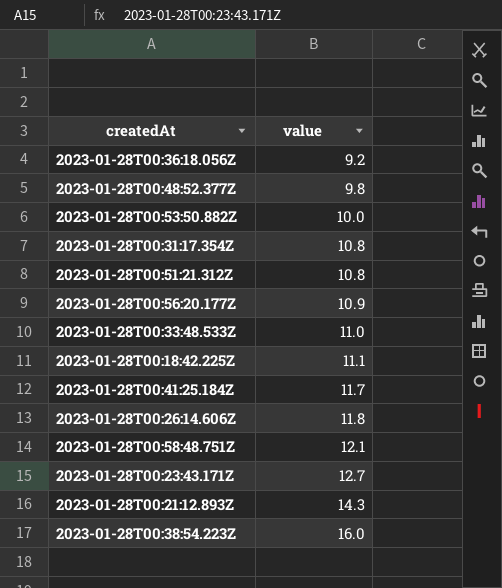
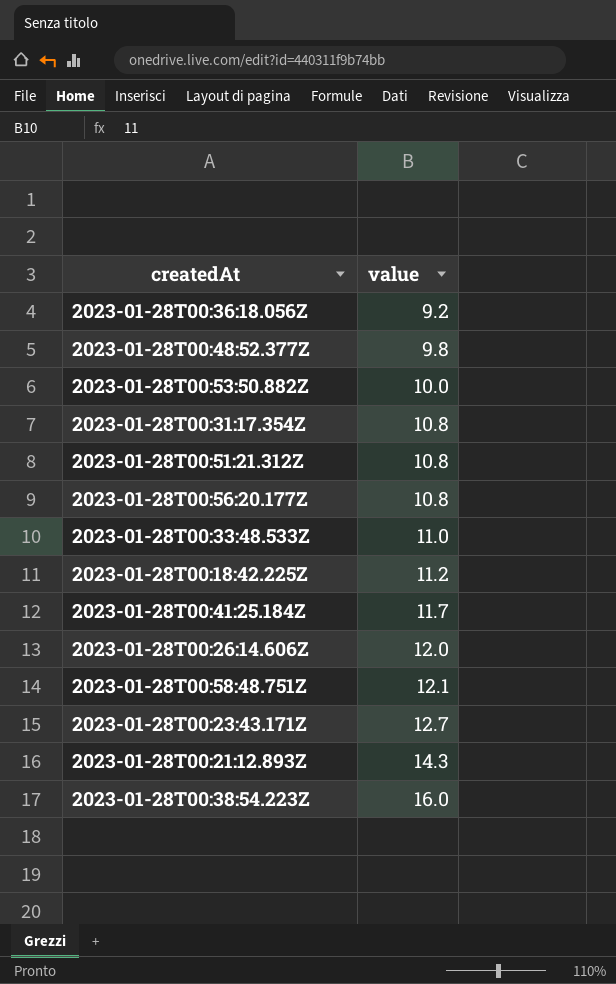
2023-01-28T00:56:20.177Z | value: 10.9 -> 10.8
2023-01-28T00:18:42.225Z | value: 11.1 -> 11.2
2023-01-28T00:26:14.606Z | value: 11.8 -> 12.0

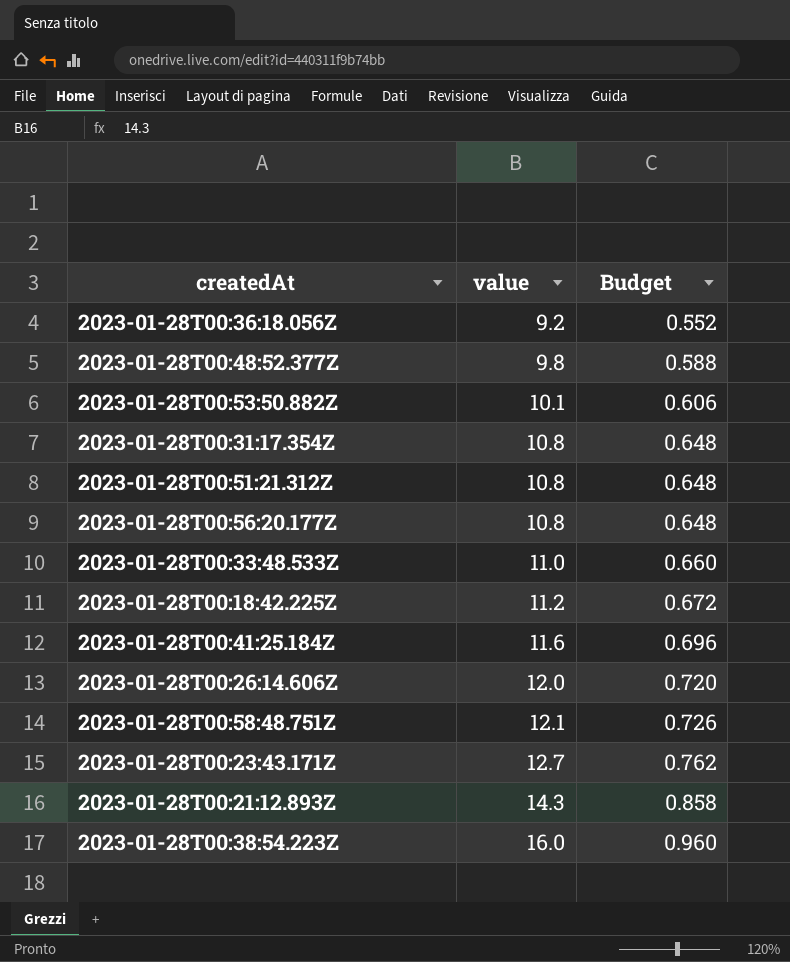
column Budget | formula: none -> [value] * 0.06
2023-01-28T00:53:50.882Z | value: 10.0 -> 10.1
2023-01-28T00:41:25.184Z | value: 11.7 -> 11.6

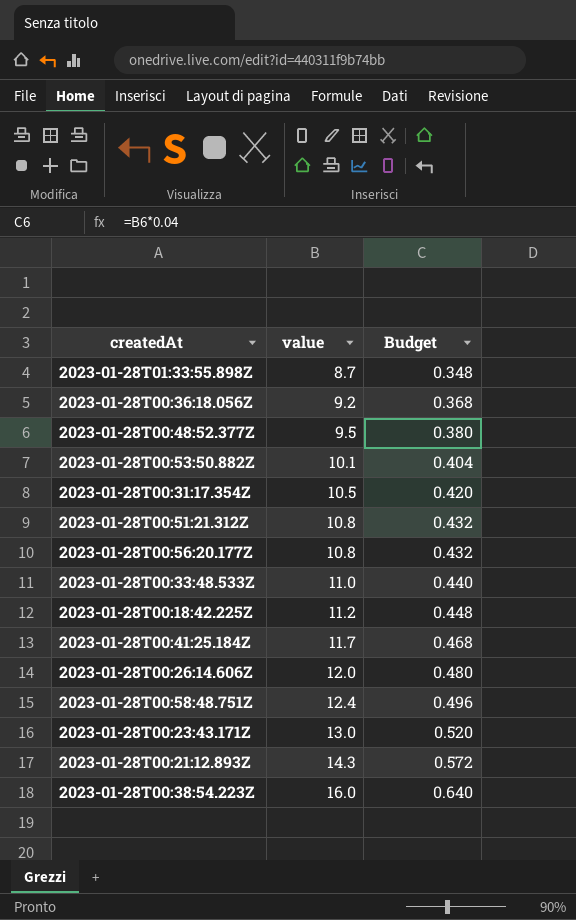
column Budget | formula: [value] * 0.06 -> [value] * 0.04
row 2023-01-28T01:33:55.898Z: none -> 8.7 | 0.348
2023-01-28T00:48:52.377Z | value: 9.8 -> 9.5
2023-01-28T00:31:17.354Z | value: 10.8 -> 10.5
2023-01-28T00:41:25.184Z | value: 11.6 -> 11.7
2023-01-28T00:58:48.751Z | value: 12.1 -> 12.4
2023-01-28T00:23:43.171Z | value: 12.7 -> 13.0

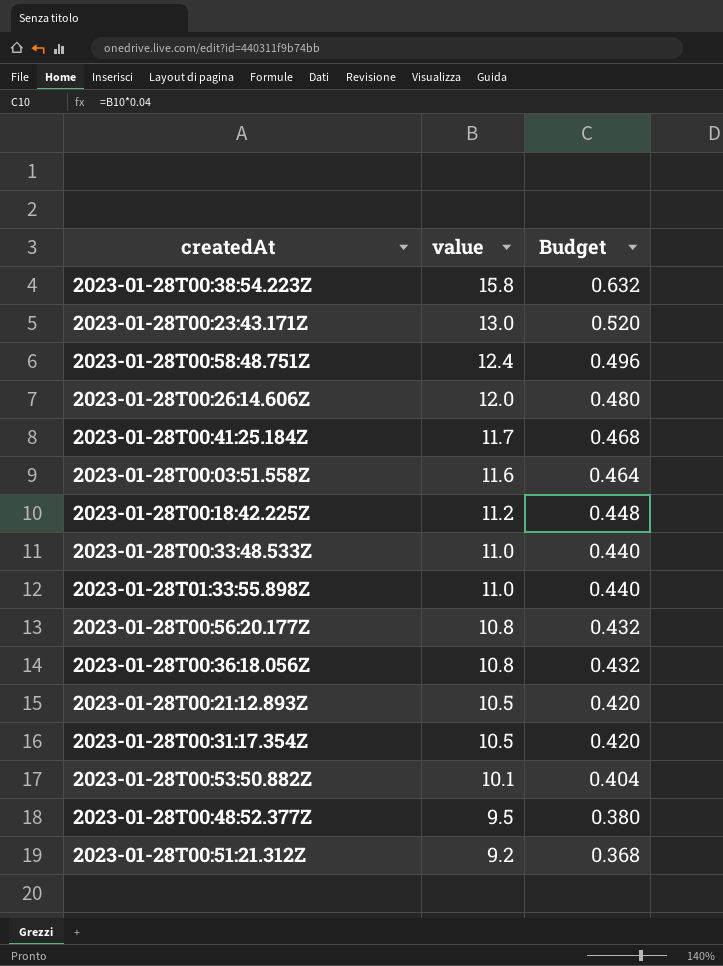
row order: value ascending -> value descending
2023-01-28T00:38:54.223Z | value: 16.0 -> 15.8
2023-01-28T00:38:54.223Z | Budget: 0.640 -> 0.632
row 2023-01-28T00:03:51.558Z: none -> 11.6 | 0.464
2023-01-28T01:33:55.898Z | value: 8.7 -> 11.0
2023-01-28T01:33:55.898Z | Budget: 0.348 -> 0.440
2023-01-28T00:36:18.056Z | value: 9.2 -> 10.8
2023-01-28T00:36:18.056Z | Budget: 0.368 -> 0.432
2023-01-28T00:21:12.893Z | value: 14.3 -> 10.5
2023-01-28T00:21:12.893Z | Budget: 0.572 -> 0.420
2023-01-28T00:51:21.312Z | value: 10.8 -> 9.2
2023-01-28T00:51:21.312Z | Budget: 0.432 -> 0.368

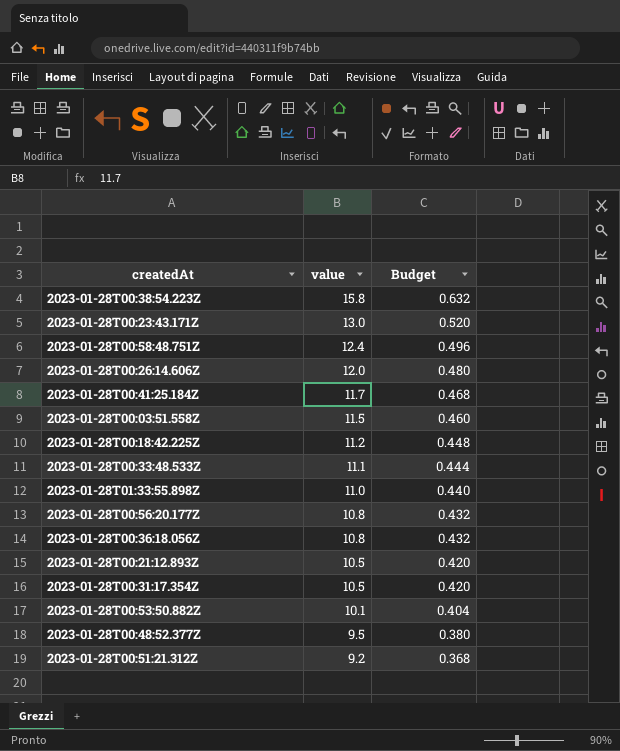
2023-01-28T00:03:51.558Z | value: 11.6 -> 11.5
2023-01-28T00:03:51.558Z | Budget: 0.464 -> 0.460
2023-01-28T00:33:48.533Z | value: 11.0 -> 11.1
2023-01-28T00:33:48.533Z | Budget: 0.440 -> 0.444

